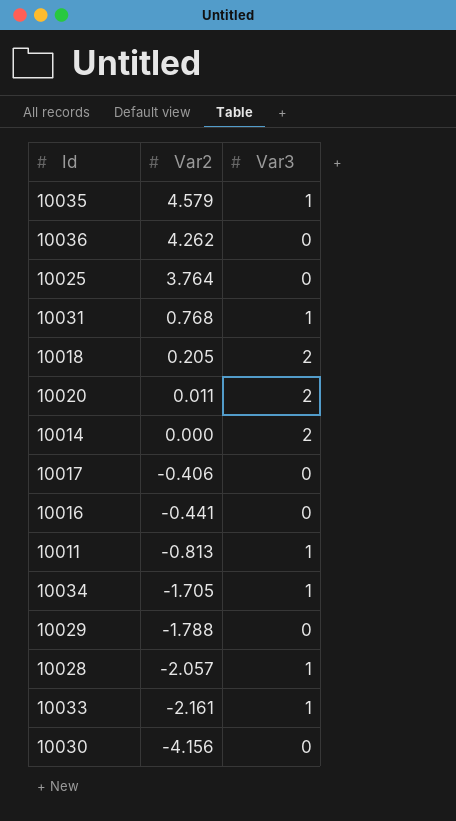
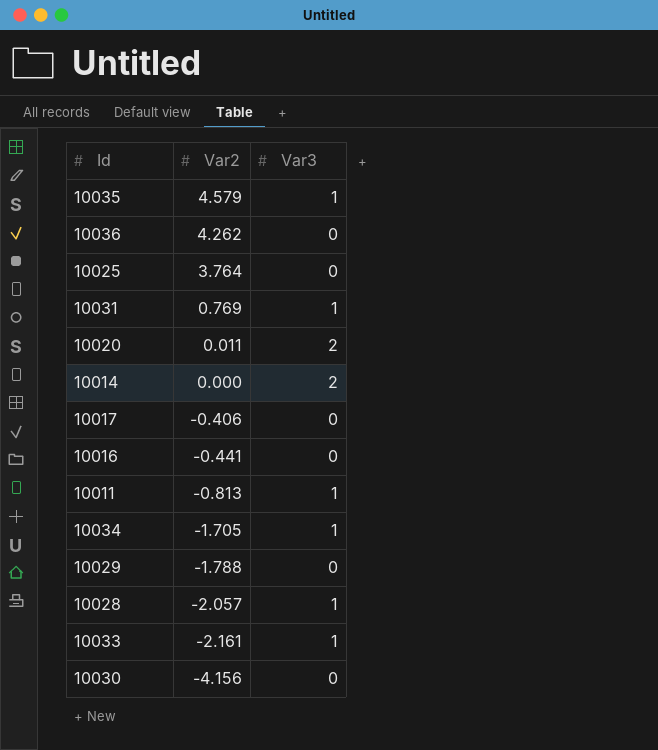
row 10018: 0.205 | 2 -> none
10031 | Var2: 0.768 -> 0.769

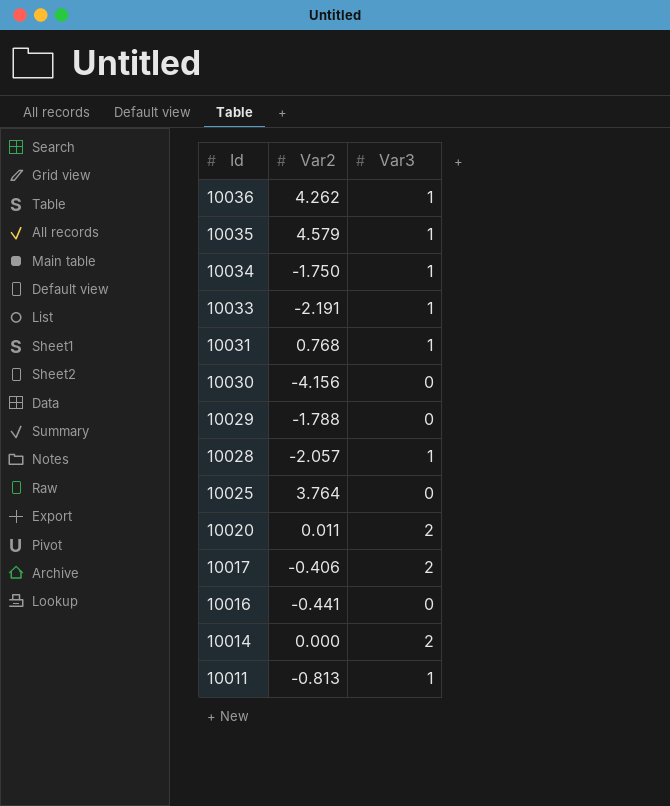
row order: Var2 descending -> Id descending
10036 | Var3: 0 -> 1
10034 | Var2: -1.705 -> -1.750
10033 | Var2: -2.161 -> -2.191
10031 | Var2: 0.769 -> 0.768
10017 | Var3: 0 -> 2

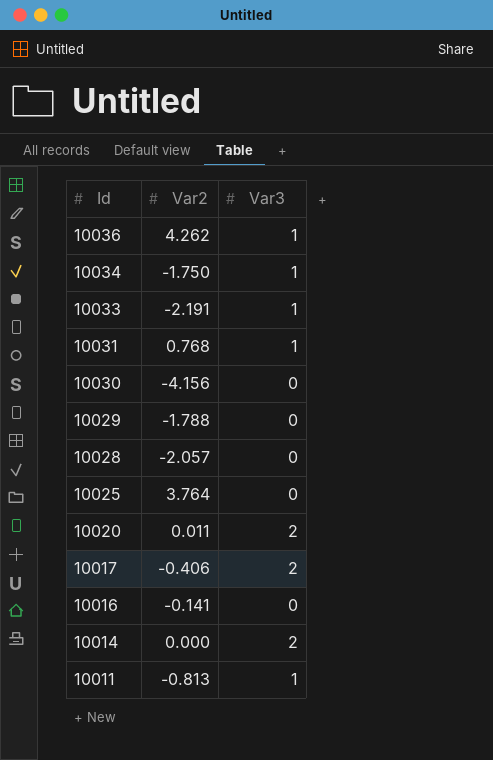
row 10035: 4.579 | 1 -> none
10028 | Var3: 1 -> 0
10016 | Var2: -0.441 -> -0.141

